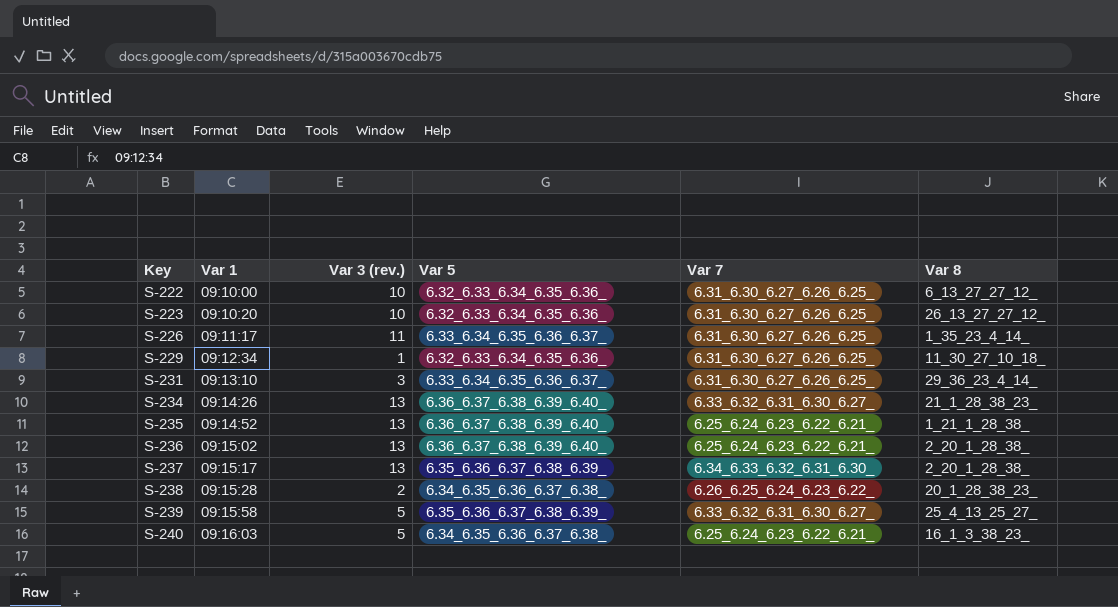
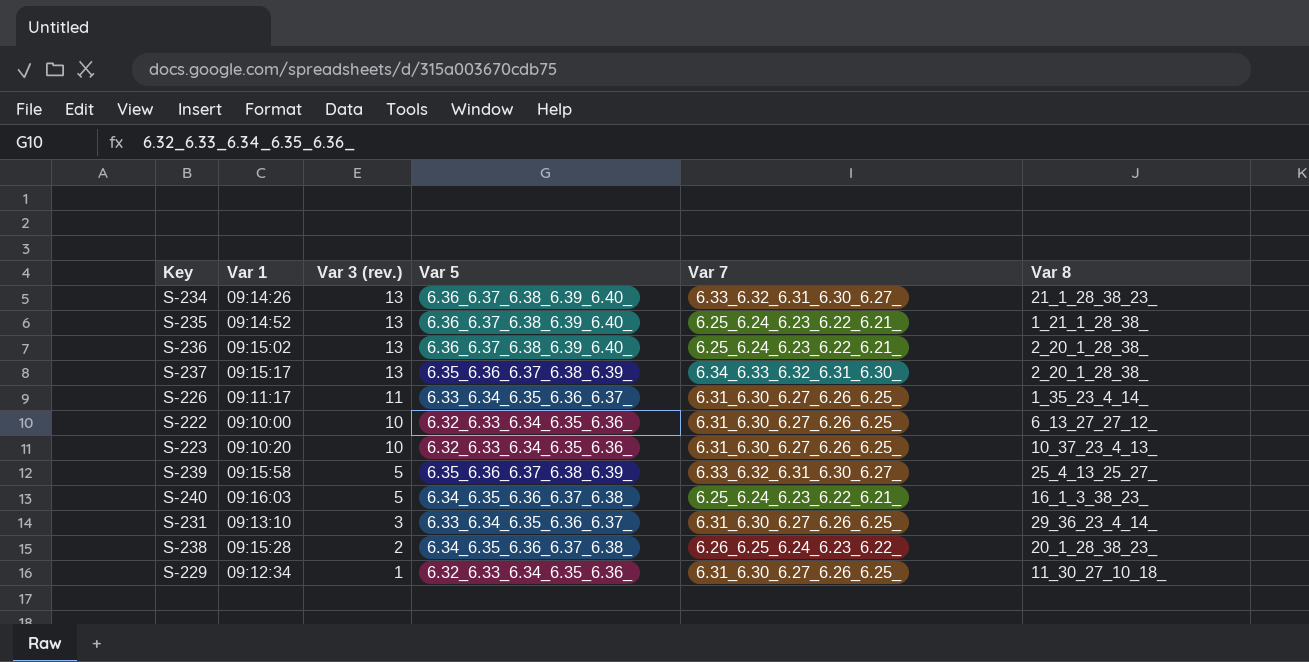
row order: Key ascending -> Var 3 (rev.) descending
S-223 | Var 8: 26_13_27_27_12_ -> 10_37_23_4_13_

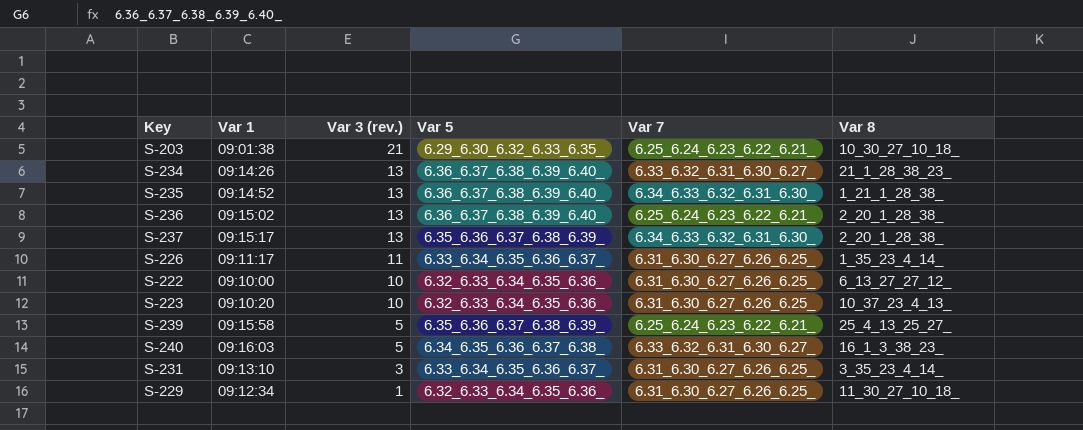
row S-238: 09:15:28 | 2 | 6.34_6.35_6.36_6.37_6.38_ | 6.26_6.25_6.24_6.23_6.22_ | 20_1_28_38_23_ -> none
row S-203: none -> 09:01:38 | 21 | 6.29_6.30_6.32_6.33_6.35_ | 6.25_6.24_6.23_6.22_6.21_ | 10_30_27_10_18_
S-235 | Var 7: 6.25_6.24_6.23_6.22_6.21_ -> 6.34_6.33_6.32_6.31_6.30_
S-239 | Var 7: 6.33_6.32_6.31_6.30_6.27_ -> 6.25_6.24_6.23_6.22_6.21_
S-240 | Var 7: 6.25_6.24_6.23_6.22_6.21_ -> 6.33_6.32_6.31_6.30_6.27_
S-231 | Var 8: 29_36_23_4_14_ -> 3_35_23_4_14_

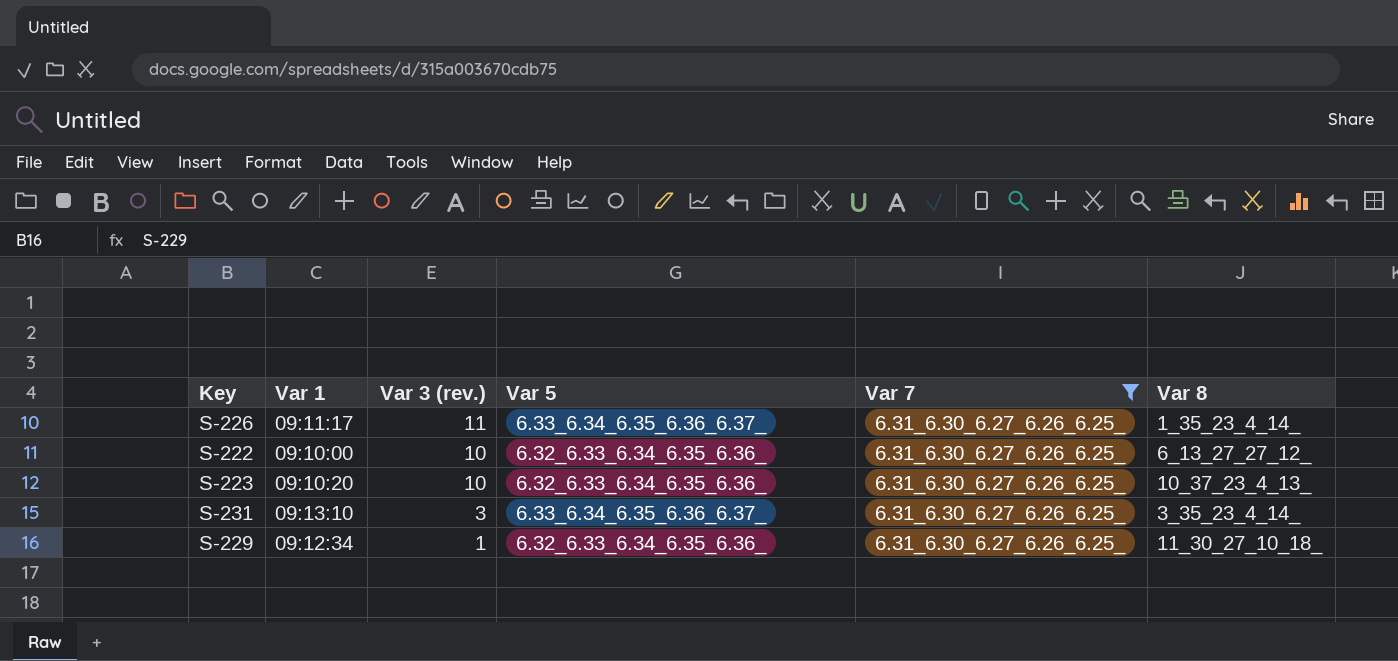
filter: none -> Var 7 = 6.31_6.30_6.27_6.26_6.25_

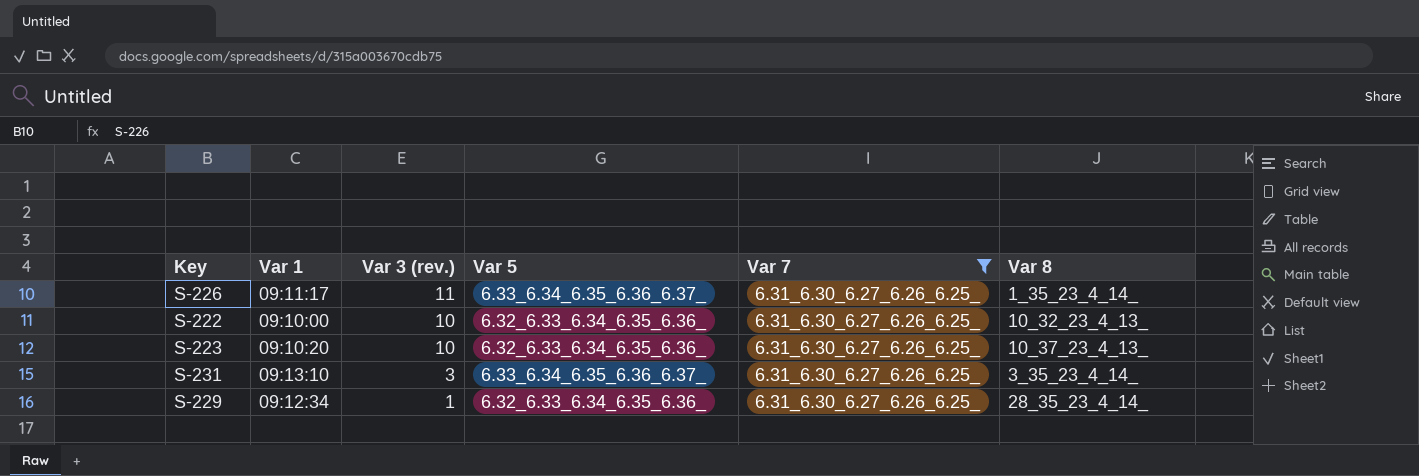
S-222 | Var 8: 6_13_27_27_12_ -> 10_32_23_4_13_
S-229 | Var 8: 11_30_27_10_18_ -> 28_35_23_4_14_

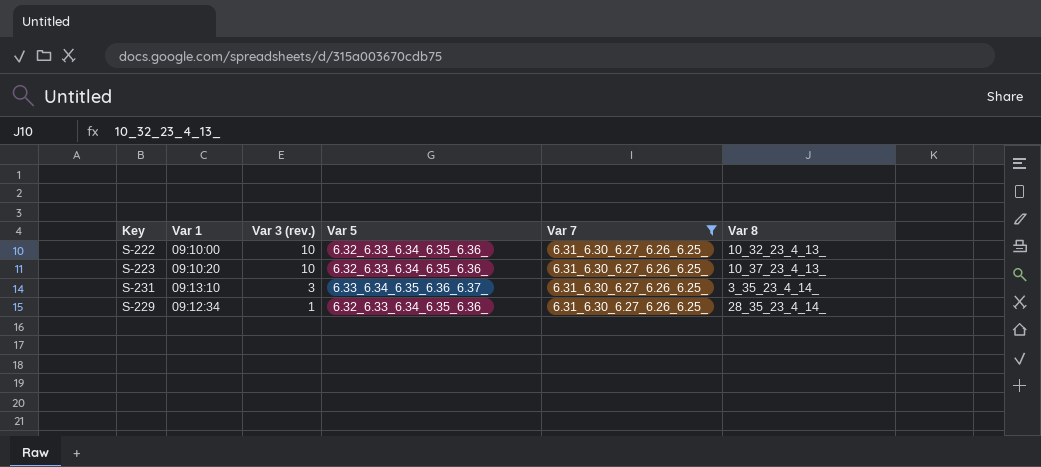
row S-226: 09:11:17 | 11 | 6.33_6.34_6.35_6.36_6.37_ | 6.31_6.30_6.27_6.26_6.25_ | 1_35_23_4_14_ -> none

